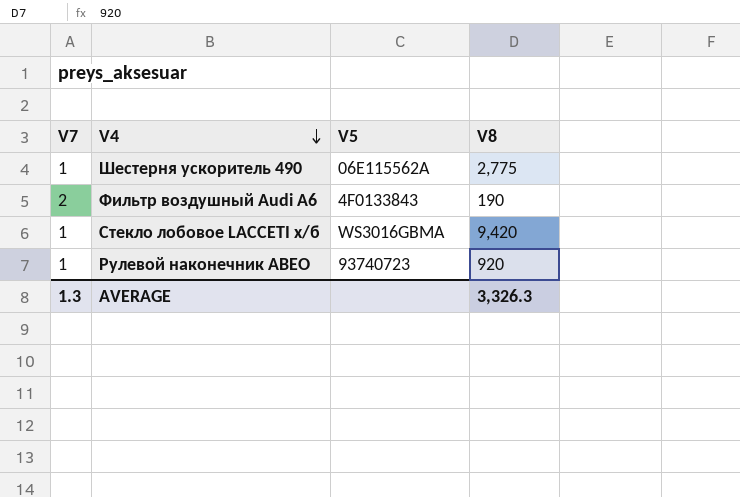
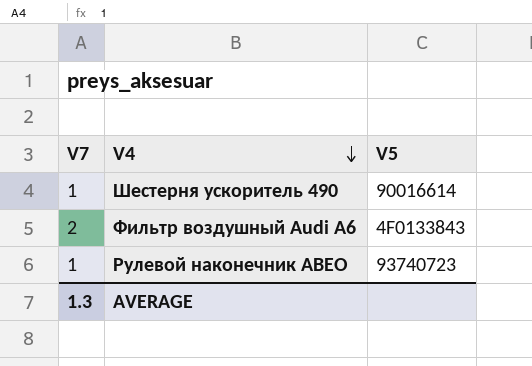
column V8 | position: 4 -> none
row Стекло лобовое LACCETI х/б: 1 | WS3016GBMA | 9,420 -> none
Шестерня ускоритель 490 | V5: 06E115562A -> 90016614

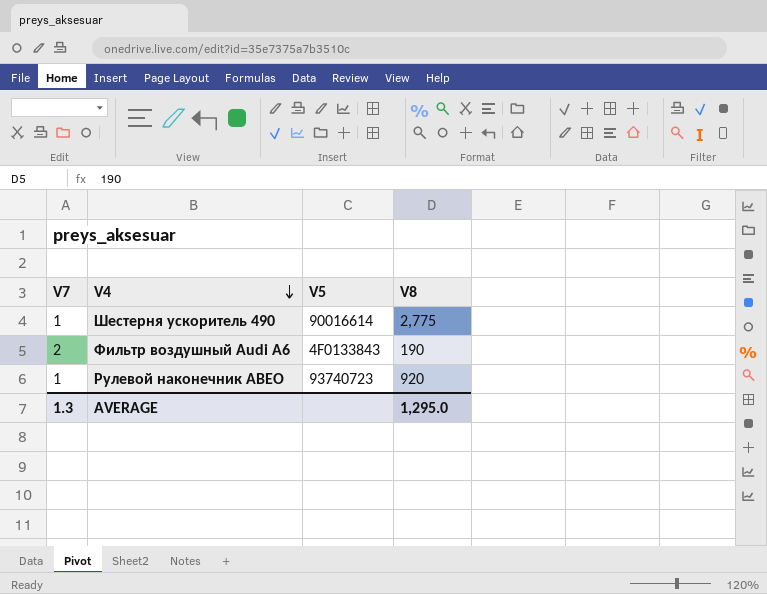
column V8 | position: none -> 4

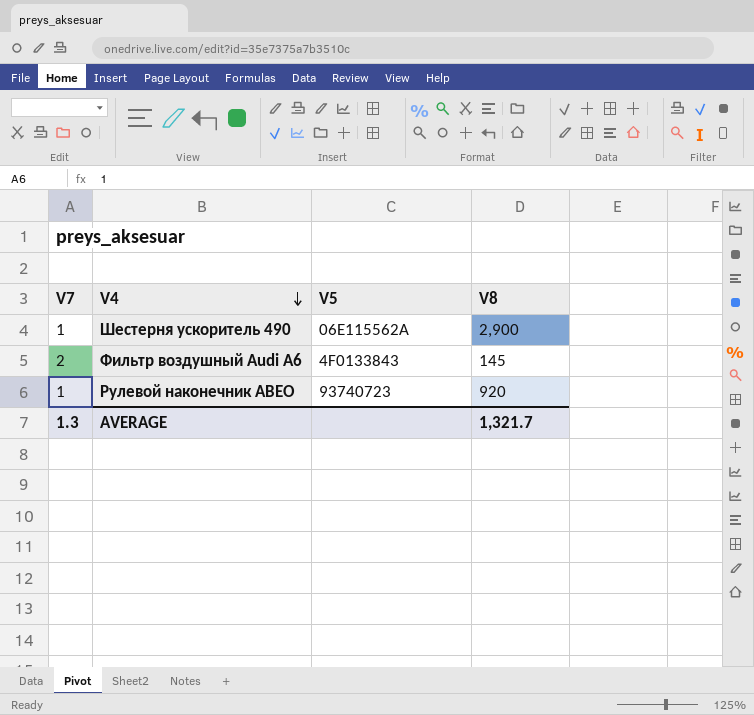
Шестерня ускоритель 490 | V5: 90016614 -> 06E115562A
Шестерня ускоритель 490 | V8: 2,775 -> 2,900
Фильтр воздушный Audi A6 | V8: 190 -> 145
AVERAGE | V8: 1,295.0 -> 1,321.7

